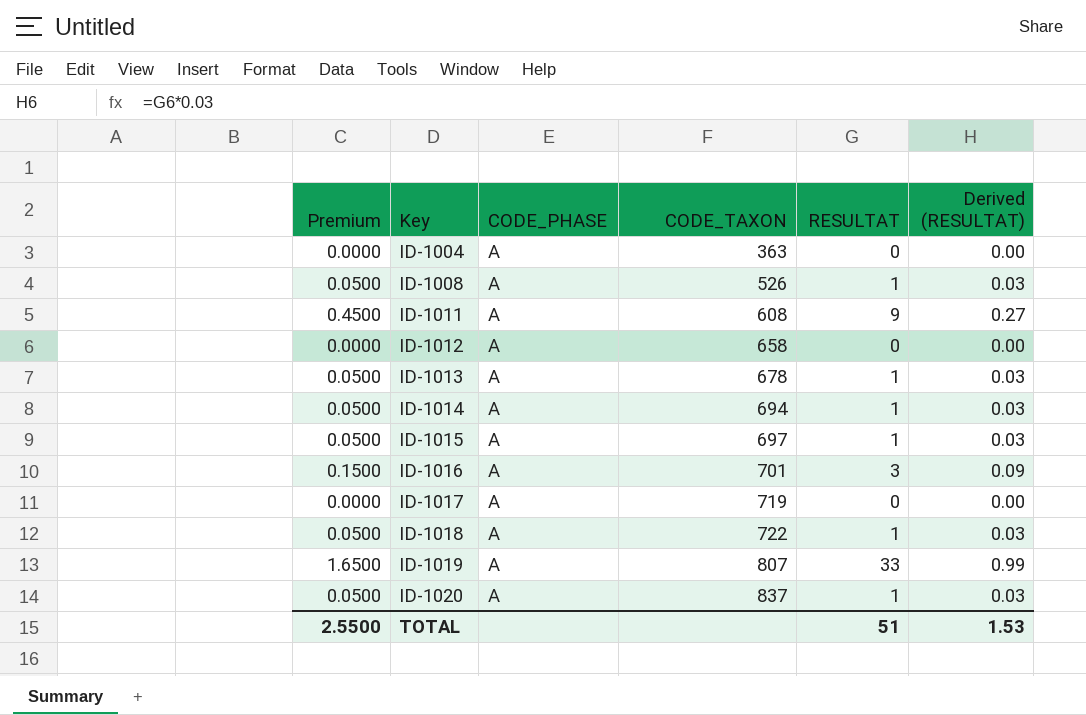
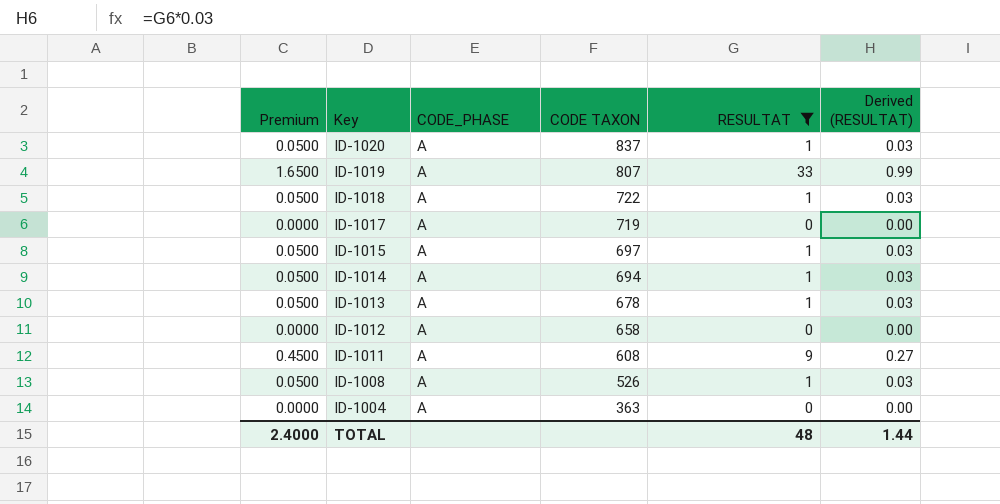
filter: none -> RESULTAT != 3
row order: Key ascending -> Key descending
column name: CODE_TAXON -> CODE TAXON
TOTAL | Premium: 2.5500 -> 2.4000
TOTAL | RESULTAT: 51 -> 48
TOTAL | Derived (RESULTAT): 1.53 -> 1.44

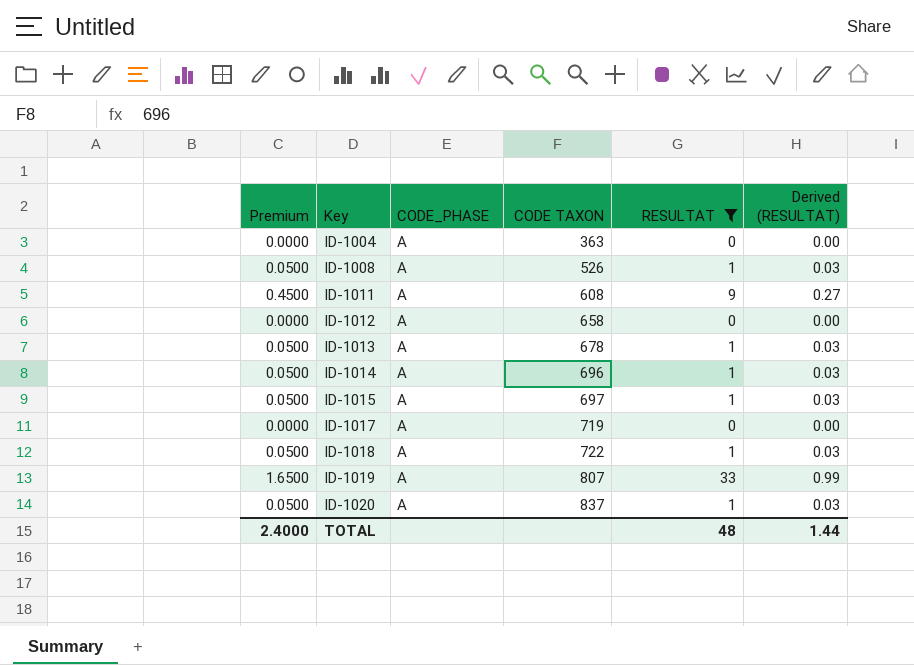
row order: Key descending -> Key ascending
ID-1014 | CODE TAXON: 694 -> 696

